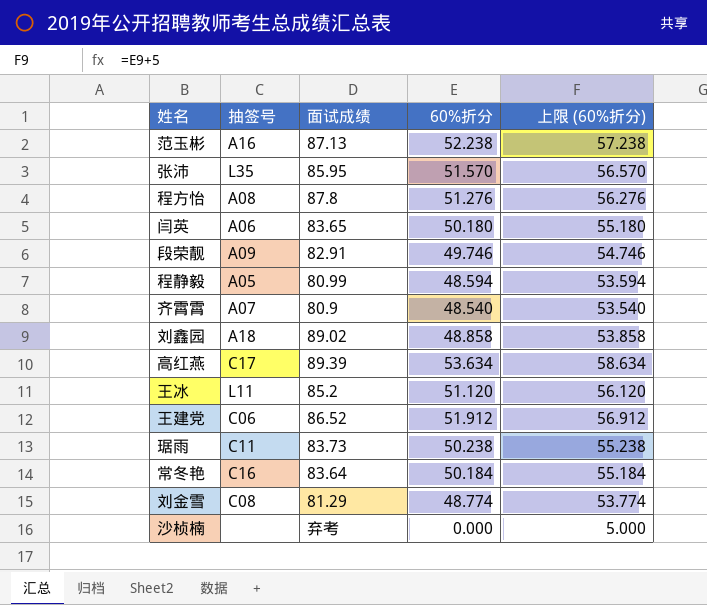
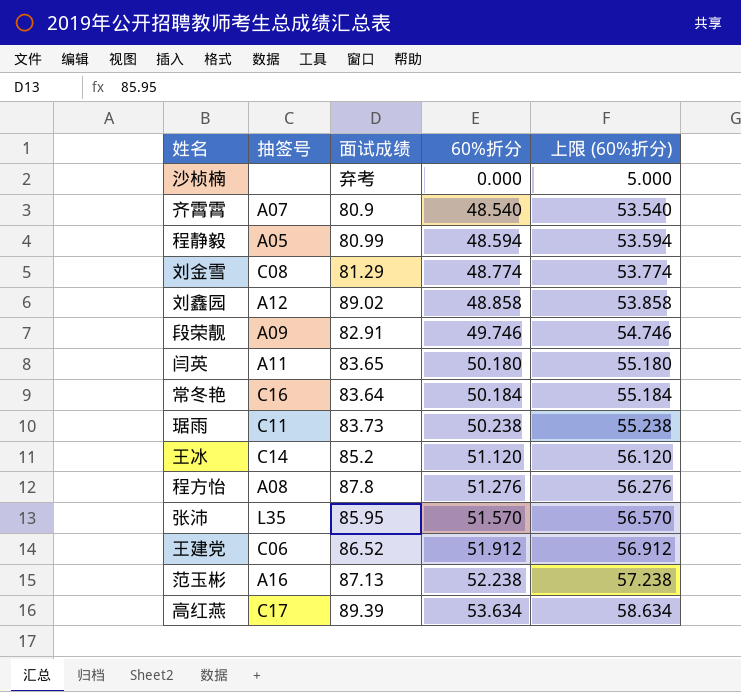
row order: none -> 60%折分 ascending
刘鑫园 | 抽签号: A18 -> A12
闫英 | 抽签号: A06 -> A11
王冰 | 抽签号: L11 -> C14

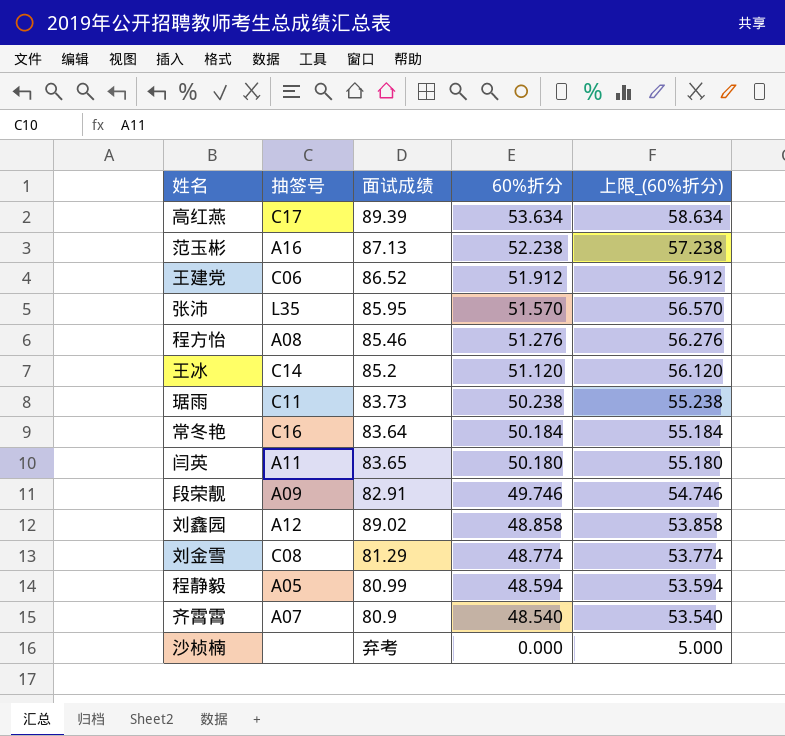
row order: 60%折分 ascending -> 60%折分 descending
column name: 上限 (60%折分) -> 上限_(60%折分)
程方怡 | 面试成绩: 87.8 -> 85.46

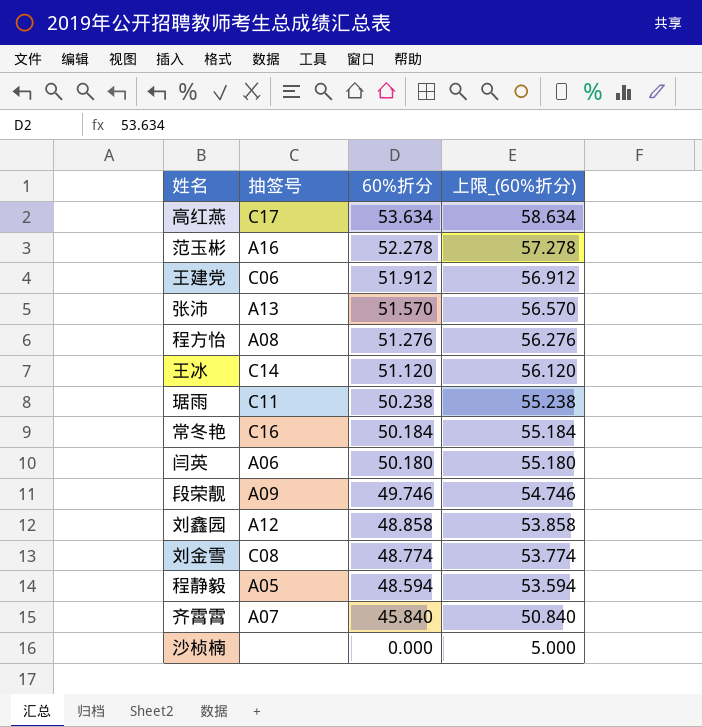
column 面试成绩 | position: 3 -> none
范玉彬 | 60%折分: 52.238 -> 52.278
范玉彬 | 上限_(60%折分): 57.238 -> 57.278
张沛 | 抽签号: L35 -> A13
闫英 | 抽签号: A11 -> A06
齐霄霄 | 60%折分: 48.540 -> 45.840
齐霄霄 | 上限_(60%折分): 53.540 -> 50.840

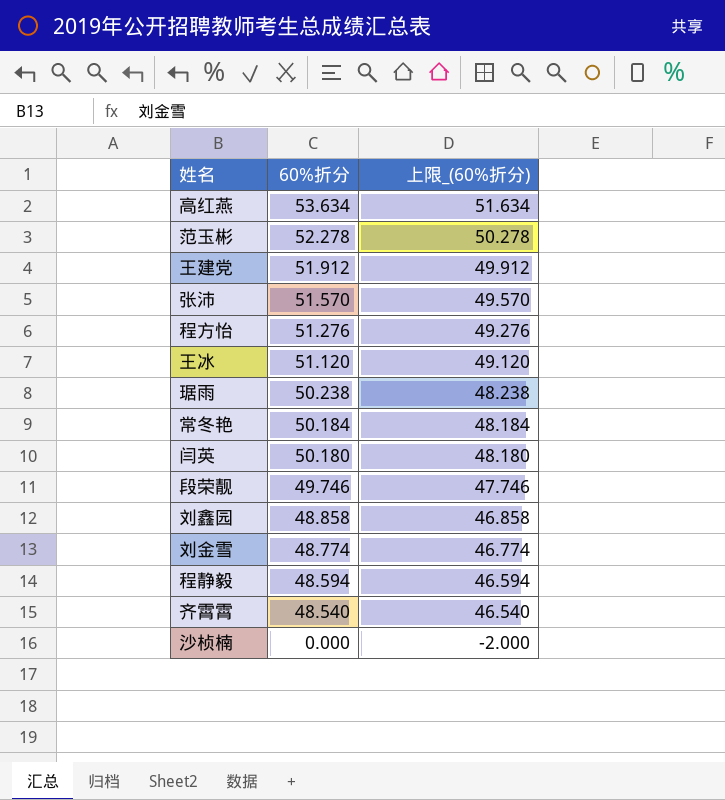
column 抽签号 | position: 2 -> none
column 上限_(60%折分) | formula: [60%折分] + 5 -> [60%折分] - 2
齐霄霄 | 60%折分: 45.840 -> 48.540

